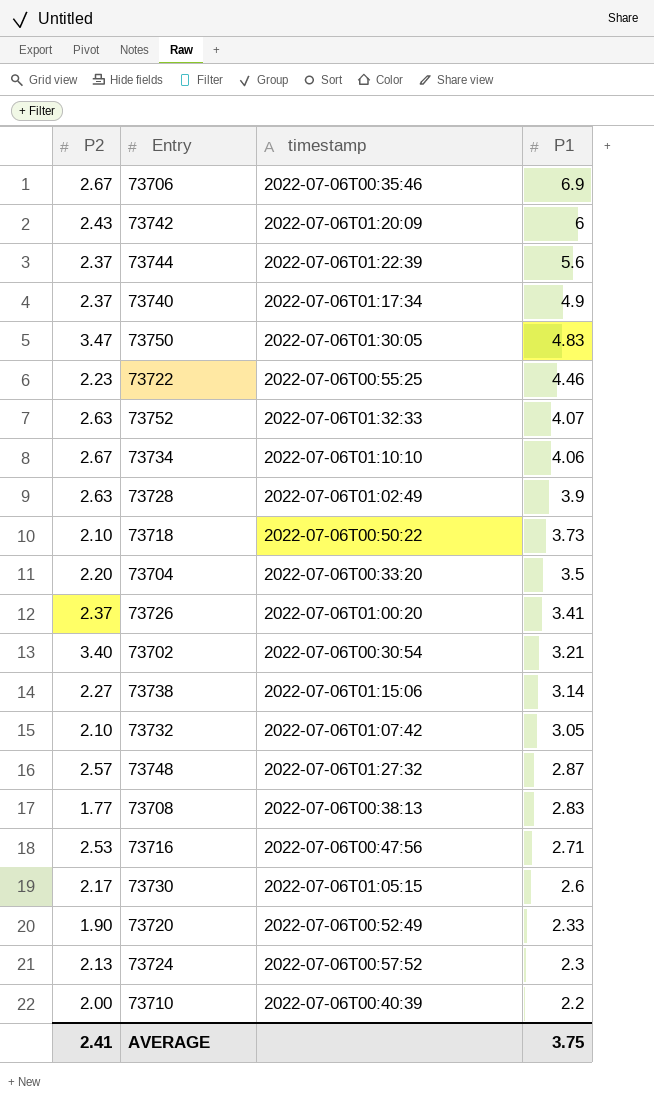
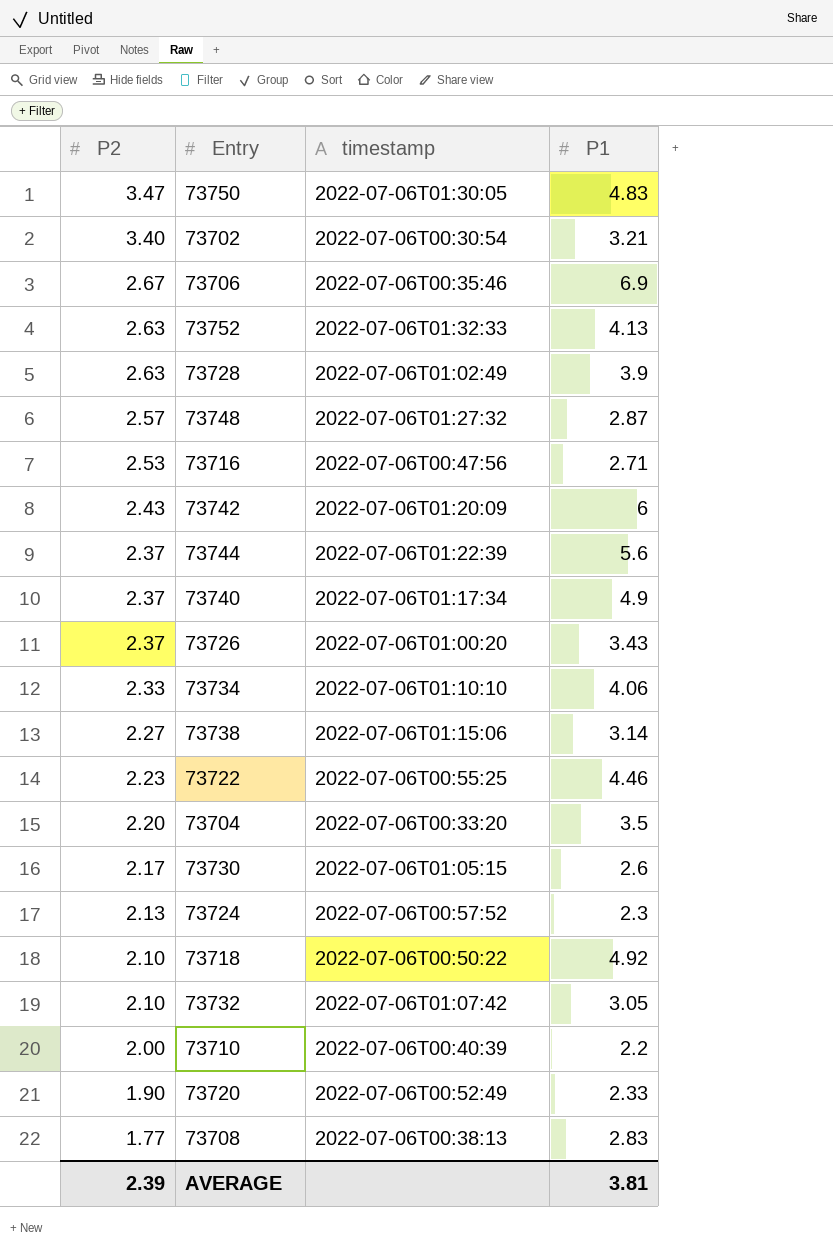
row order: P1 descending -> P2 descending
73752 | P1: 4.07 -> 4.13
73726 | P1: 3.41 -> 3.43
73734 | P2: 2.67 -> 2.33
73718 | P1: 3.73 -> 4.92
AVERAGE | P2: 2.41 -> 2.39
AVERAGE | P1: 3.75 -> 3.81

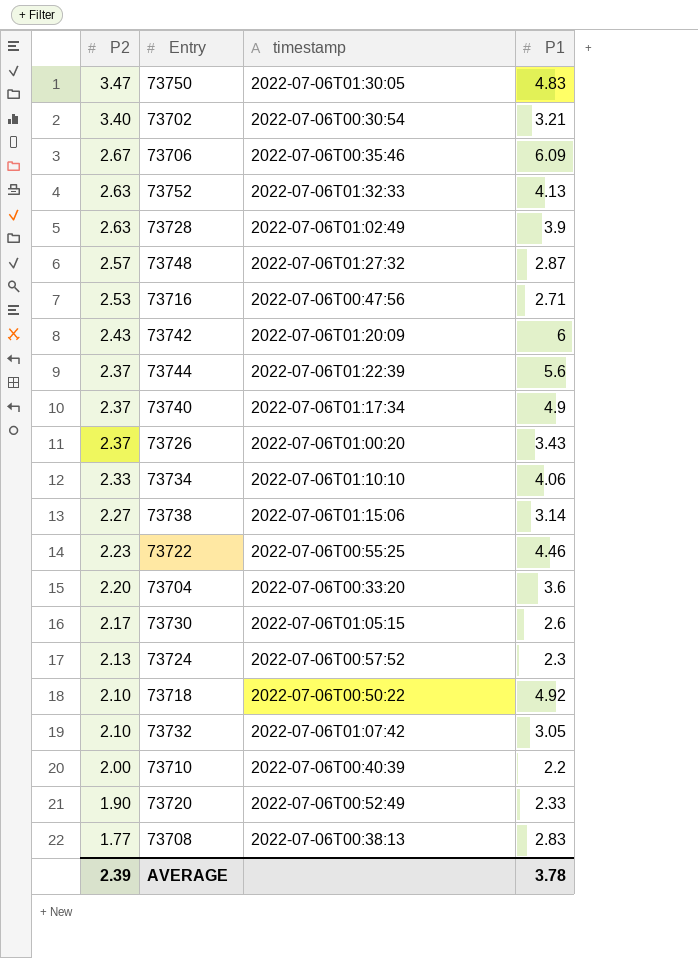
73706 | P1: 6.9 -> 6.09
73704 | P1: 3.5 -> 3.6
AVERAGE | P1: 3.81 -> 3.78

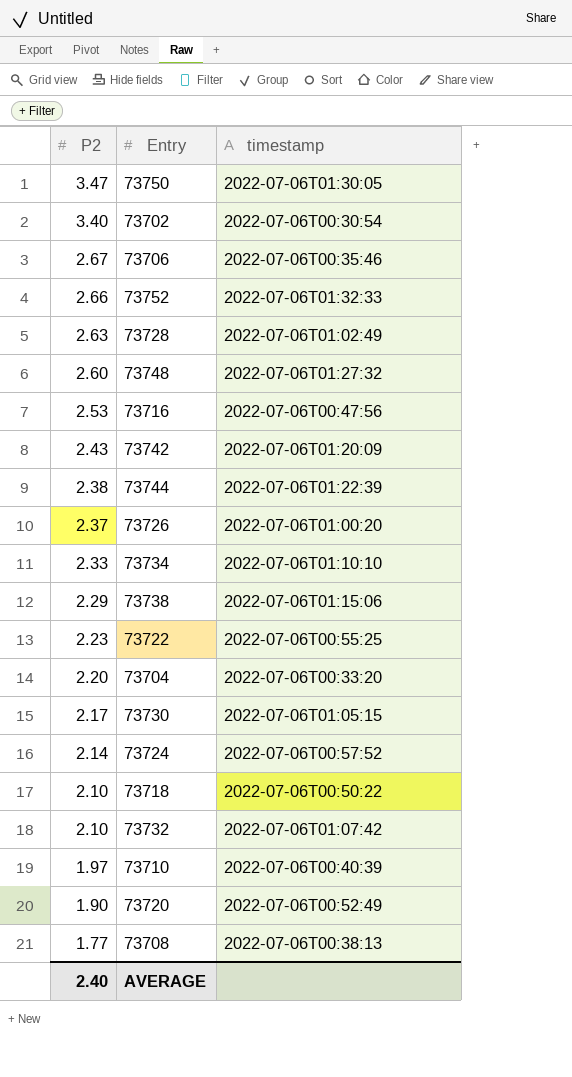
column P1 | position: 4 -> none
row 73740: 2.37 | 2022-07-06T01:17:34 | 4.9 -> none
73752 | P2: 2.63 -> 2.66
73748 | P2: 2.57 -> 2.60
73744 | P2: 2.37 -> 2.38
73738 | P2: 2.27 -> 2.29
73724 | P2: 2.13 -> 2.14
73710 | P2: 2.00 -> 1.97
AVERAGE | P2: 2.39 -> 2.40

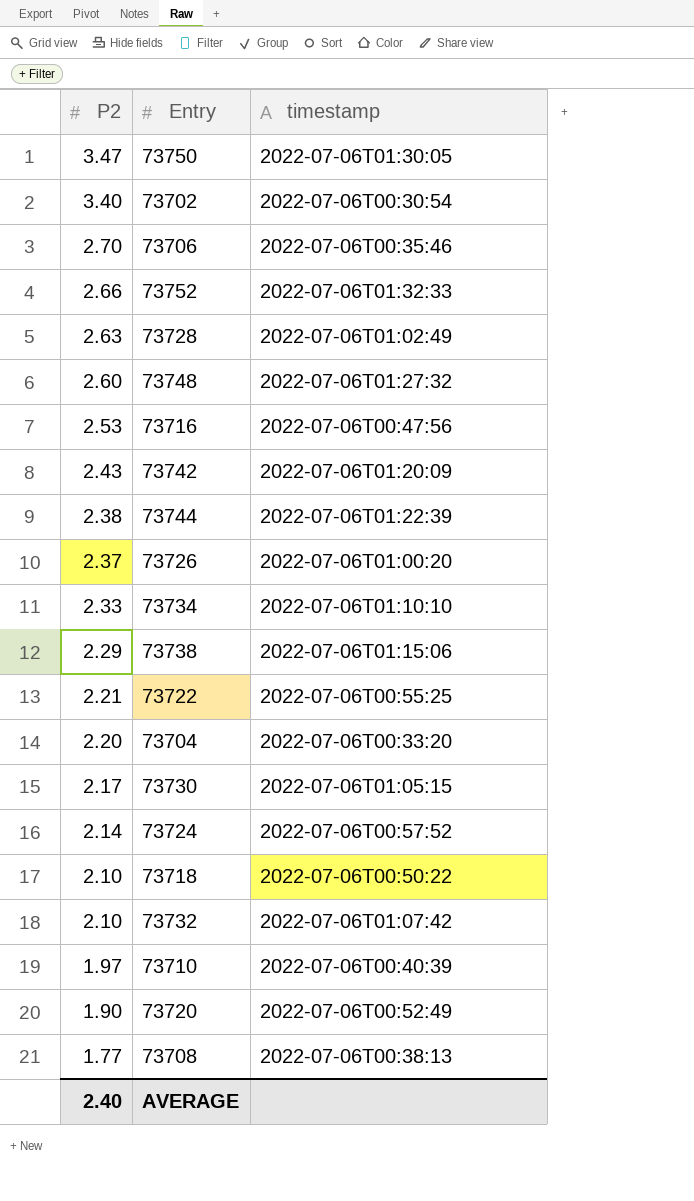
73706 | P2: 2.67 -> 2.70
73722 | P2: 2.23 -> 2.21

